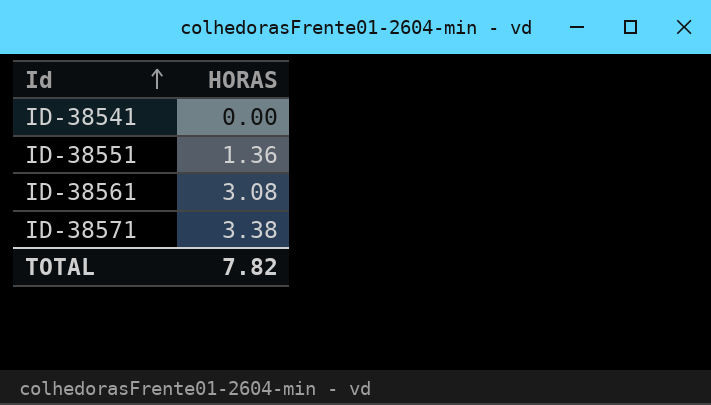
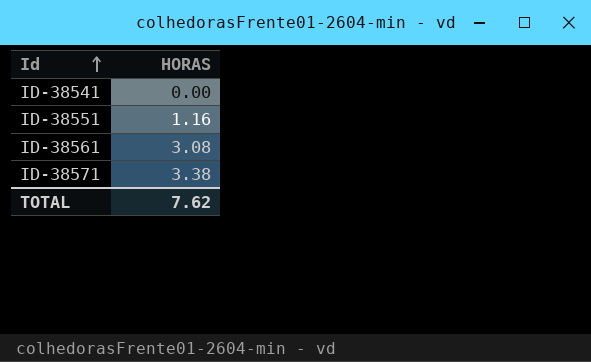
ID-38551 | HORAS: 1.36 -> 1.16
TOTAL | HORAS: 7.82 -> 7.62

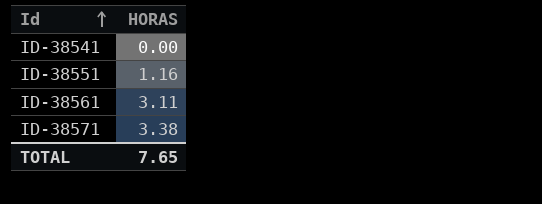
ID-38561 | HORAS: 3.08 -> 3.11
TOTAL | HORAS: 7.62 -> 7.65

